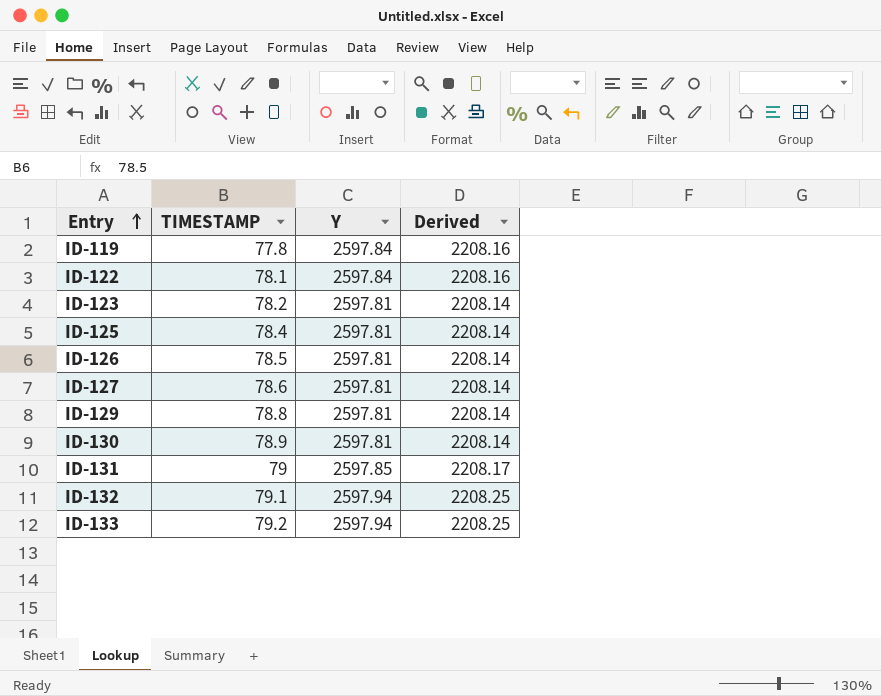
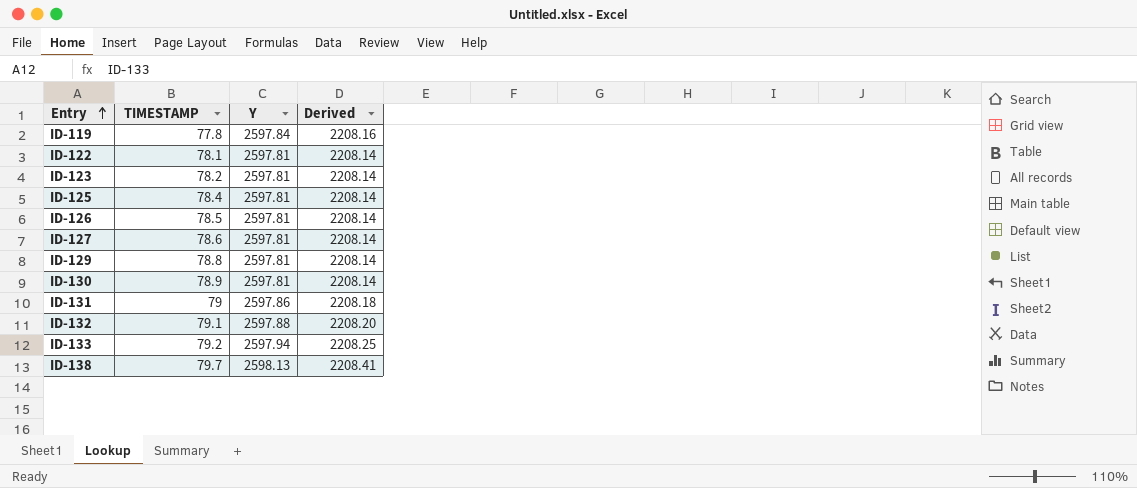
ID-122 | Y: 2597.84 -> 2597.81
ID-122 | Derived: 2208.16 -> 2208.14
ID-131 | Y: 2597.85 -> 2597.86
ID-131 | Derived: 2208.17 -> 2208.18
ID-132 | Y: 2597.94 -> 2597.88
ID-132 | Derived: 2208.25 -> 2208.20
row ID-138: none -> 79.7 | 2598.13 | 2208.41

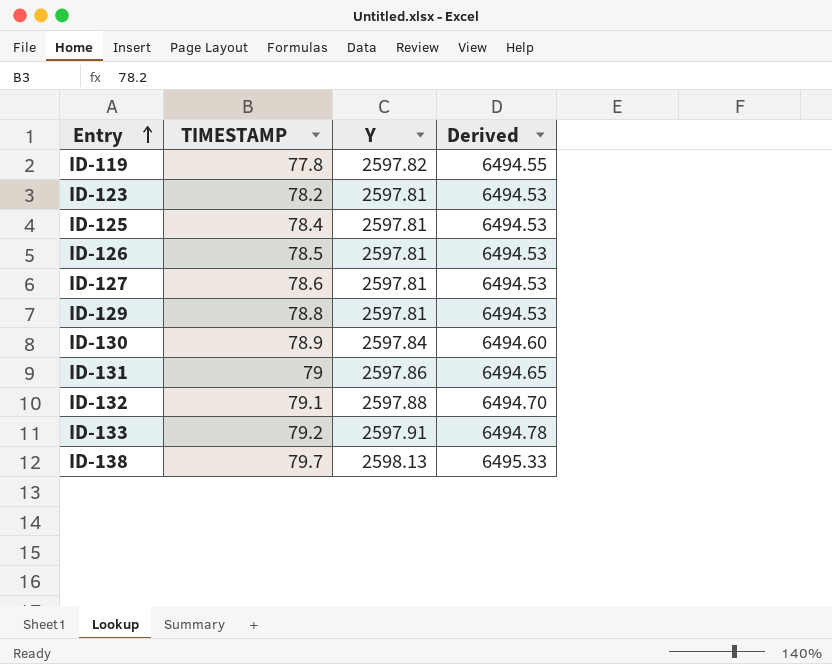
column Derived | formula: [Y] * 0.85 -> [Y] * 2.5
row ID-122: 78.1 | 2597.81 | 2208.14 -> none
ID-119 | Y: 2597.84 -> 2597.82
ID-130 | Y: 2597.81 -> 2597.84
ID-133 | Y: 2597.94 -> 2597.91

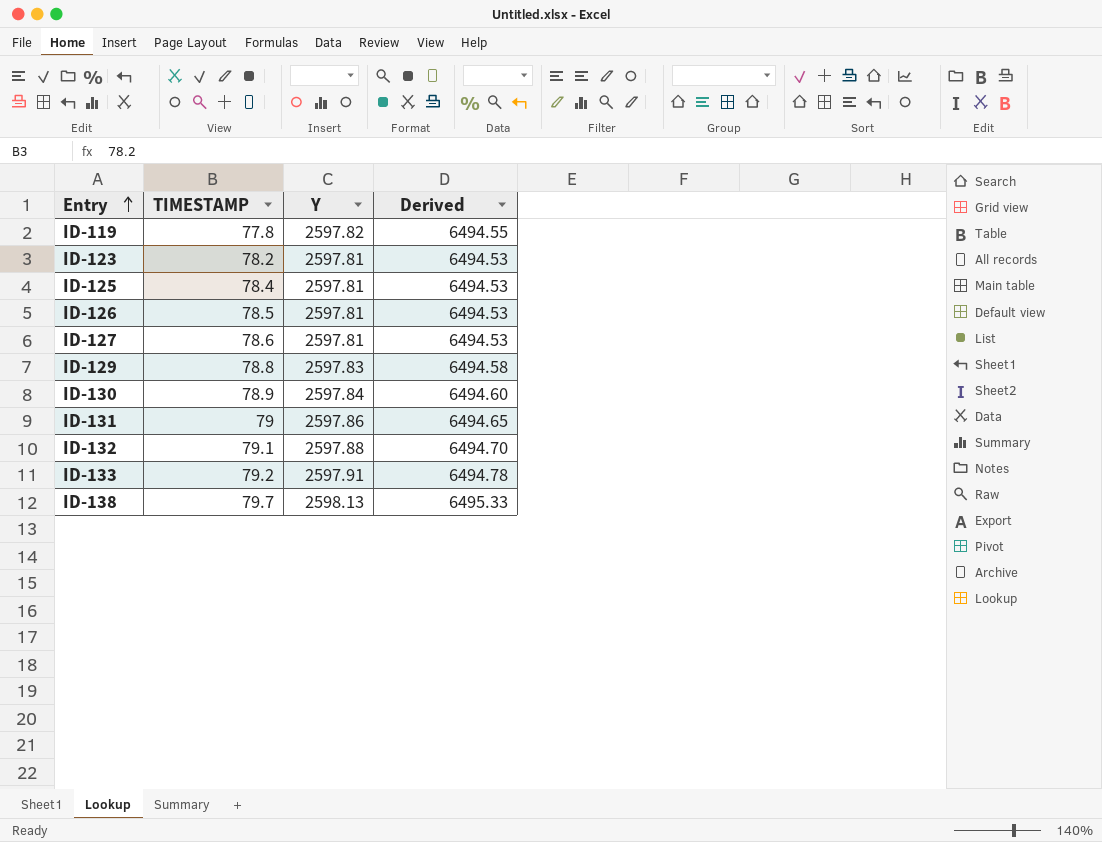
ID-129 | Y: 2597.81 -> 2597.83
ID-129 | Derived: 6494.53 -> 6494.58

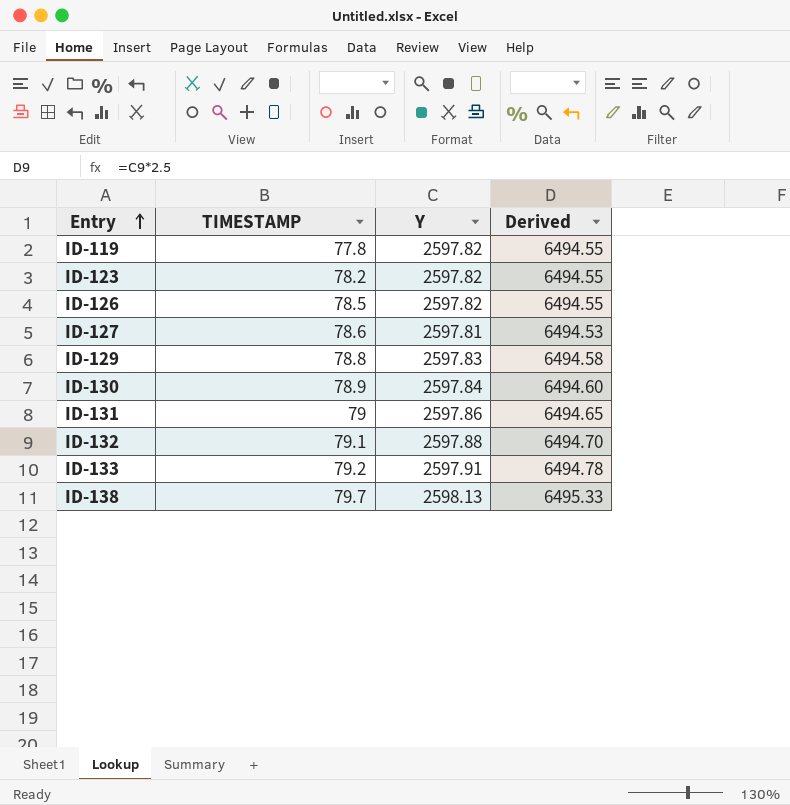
row ID-125: 78.4 | 2597.81 | 6494.53 -> none
ID-123 | Y: 2597.81 -> 2597.82
ID-123 | Derived: 6494.53 -> 6494.55
ID-126 | Y: 2597.81 -> 2597.82
ID-126 | Derived: 6494.53 -> 6494.55

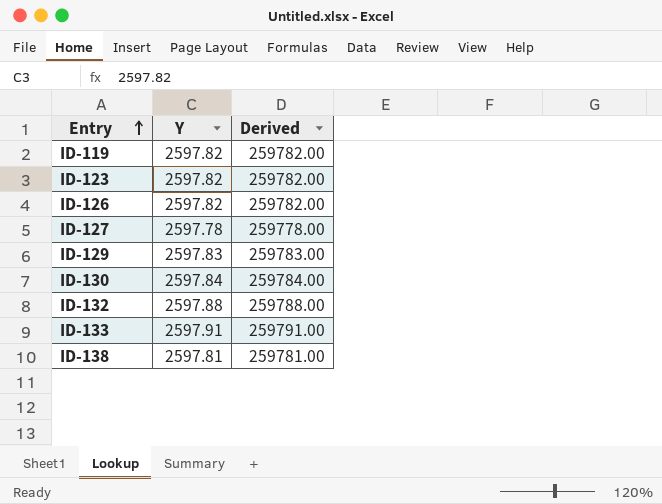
column TIMESTAMP | position: 2 -> none
column Derived | formula: [Y] * 2.5 -> [Y] * 100
row ID-131: 79 | 2597.86 | 6494.65 -> none
ID-127 | Y: 2597.81 -> 2597.78
ID-138 | Y: 2598.13 -> 2597.81

